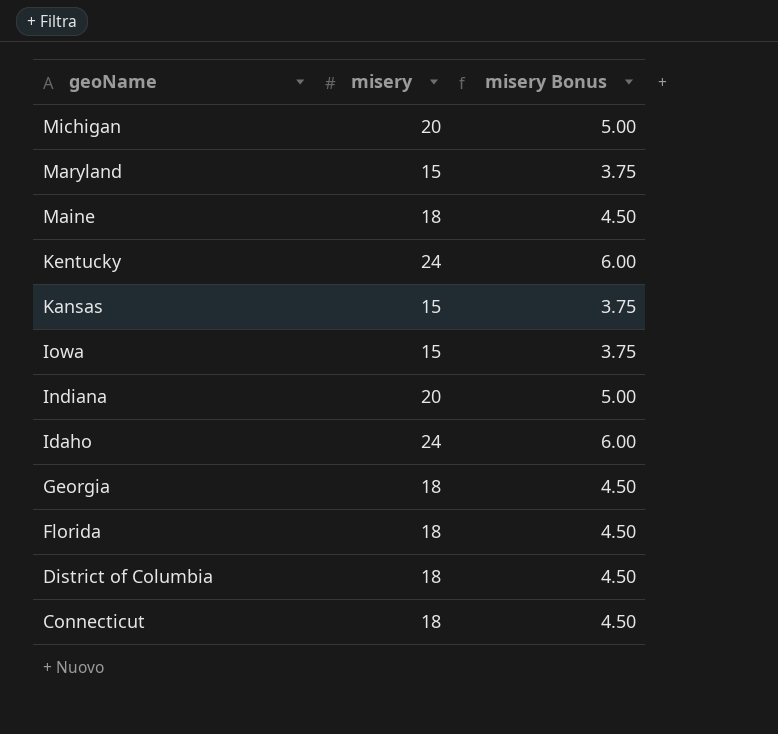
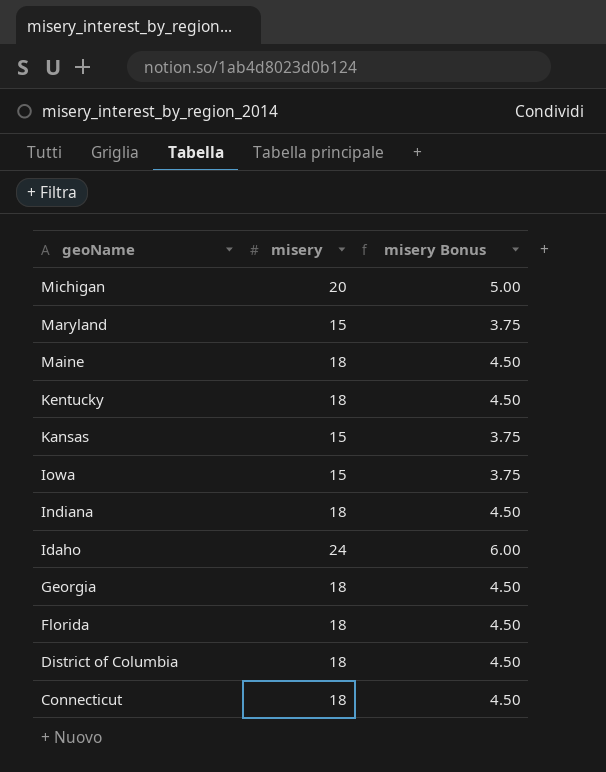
Kentucky | misery: 24 -> 18
Kentucky | misery Bonus: 6.00 -> 4.50
Indiana | misery: 20 -> 18
Indiana | misery Bonus: 5.00 -> 4.50

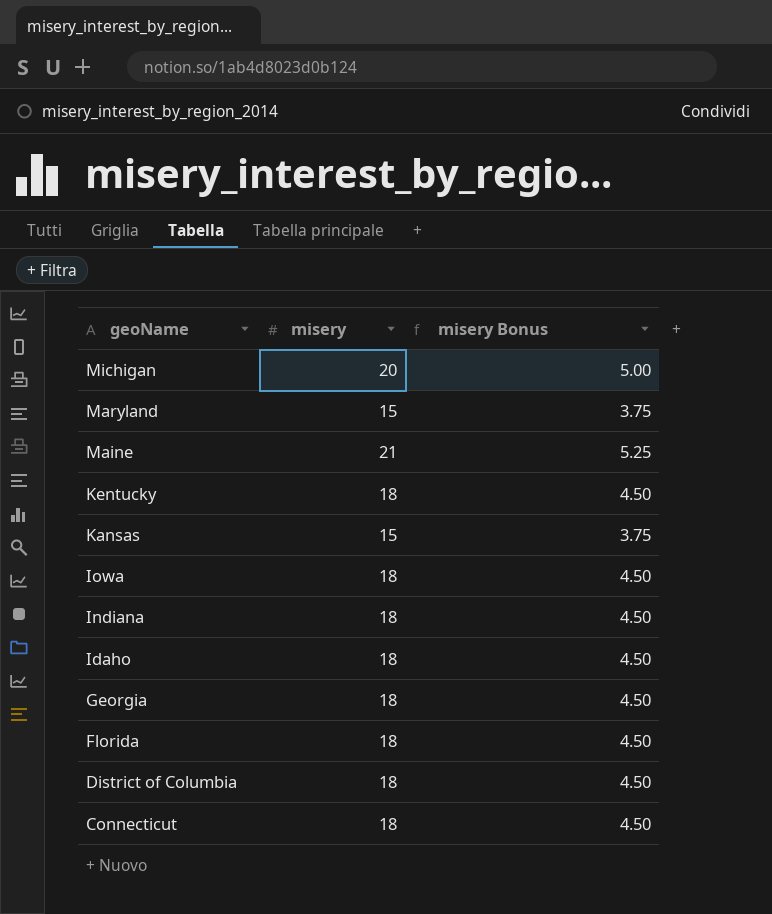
Maine | misery: 18 -> 21
Maine | misery Bonus: 4.50 -> 5.25
Iowa | misery: 15 -> 18
Iowa | misery Bonus: 3.75 -> 4.50
Idaho | misery: 24 -> 18
Idaho | misery Bonus: 6.00 -> 4.50

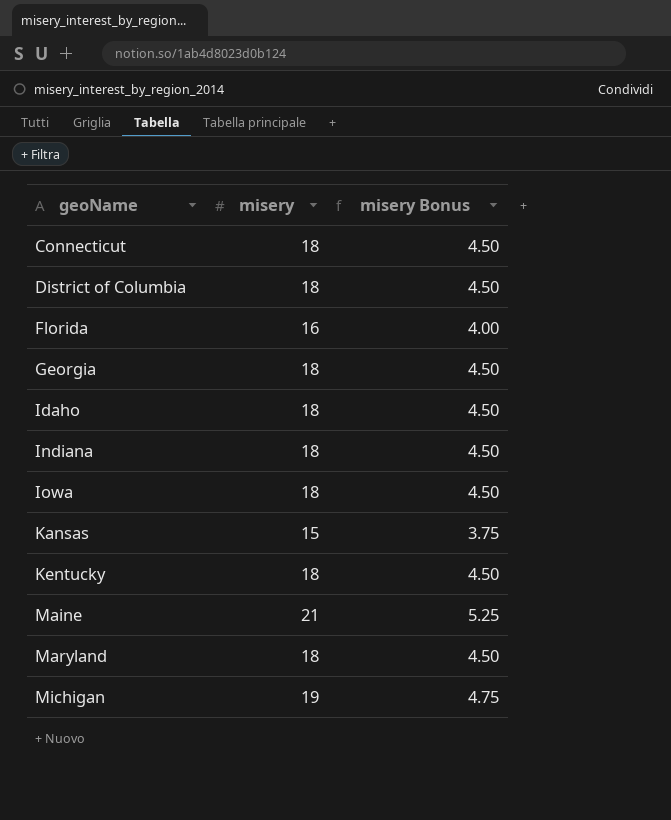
row order: geoName descending -> geoName ascending
Florida | misery: 18 -> 16
Florida | misery Bonus: 4.50 -> 4.00
Maryland | misery: 15 -> 18
Maryland | misery Bonus: 3.75 -> 4.50
Michigan | misery: 20 -> 19
Michigan | misery Bonus: 5.00 -> 4.75

